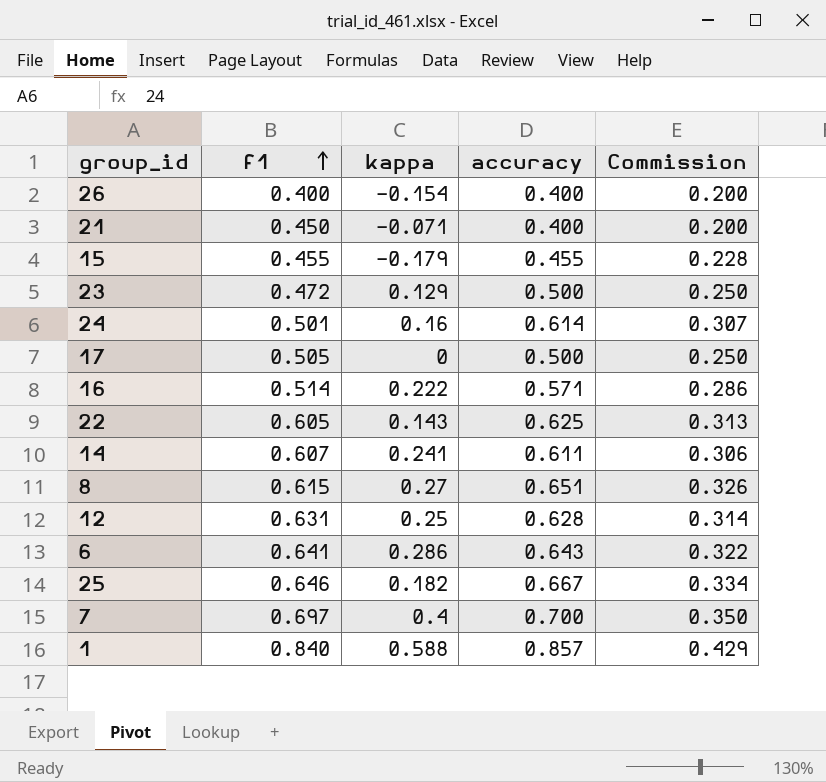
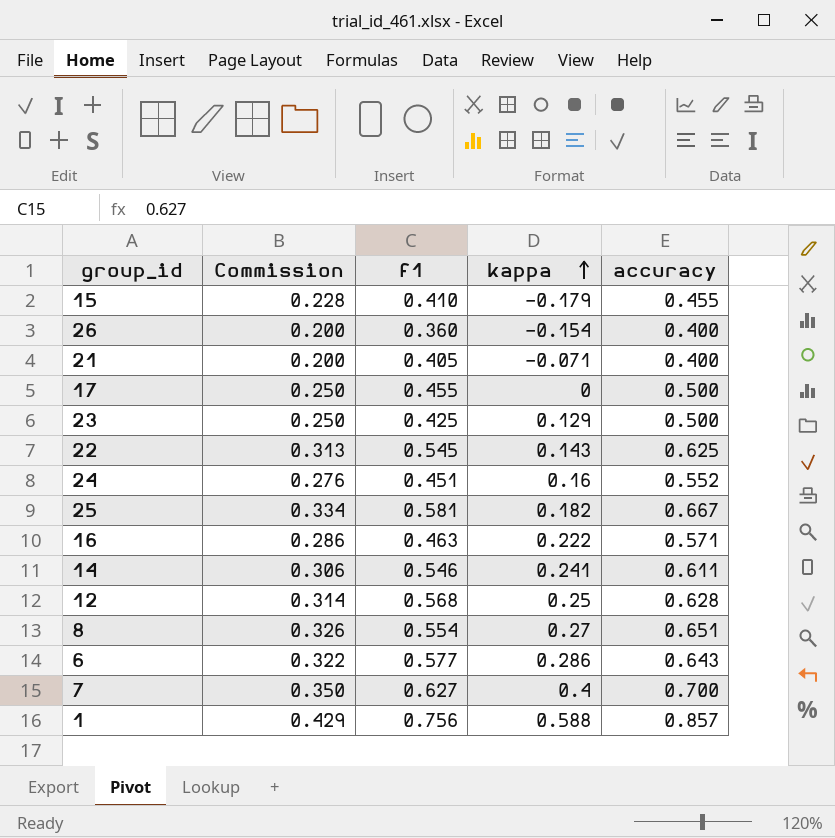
row order: f1 ascending -> kappa ascending
column Commission | position: 5 -> 2
15 | f1: 0.455 -> 0.410
26 | f1: 0.400 -> 0.360
21 | f1: 0.450 -> 0.405
17 | f1: 0.505 -> 0.455
23 | f1: 0.472 -> 0.425
22 | f1: 0.605 -> 0.545
24 | Commission: 0.307 -> 0.276
24 | f1: 0.501 -> 0.451
24 | accuracy: 0.614 -> 0.552
25 | f1: 0.646 -> 0.581
16 | f1: 0.514 -> 0.463
14 | f1: 0.607 -> 0.546
12 | f1: 0.631 -> 0.568
8 | f1: 0.615 -> 0.554
6 | f1: 0.641 -> 0.577
7 | f1: 0.697 -> 0.627
1 | f1: 0.840 -> 0.756

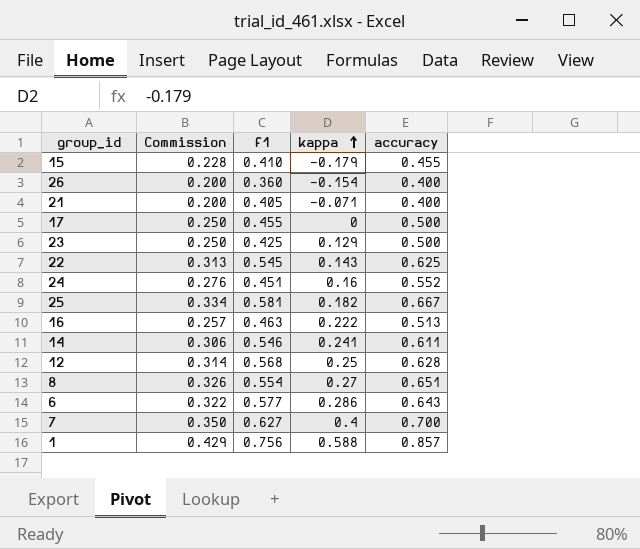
16 | Commission: 0.286 -> 0.257
16 | accuracy: 0.571 -> 0.513

